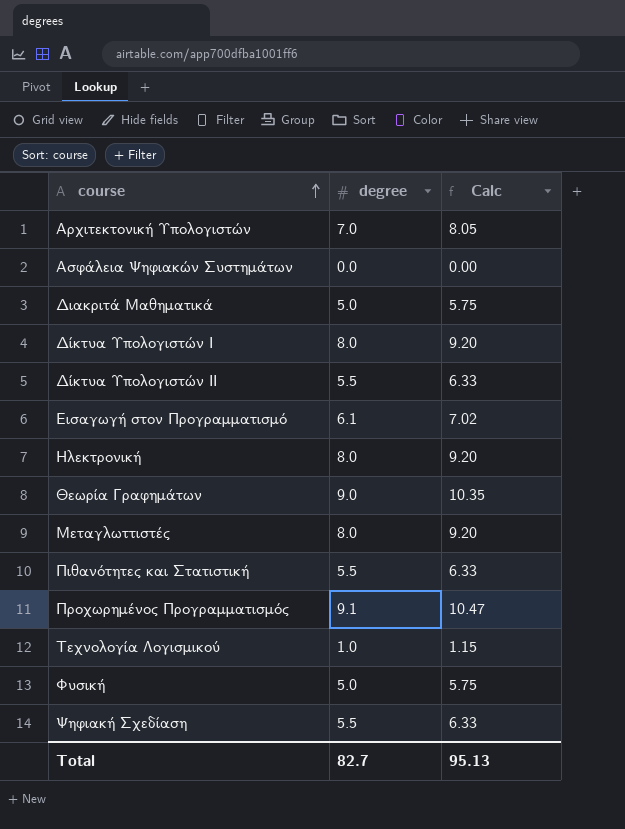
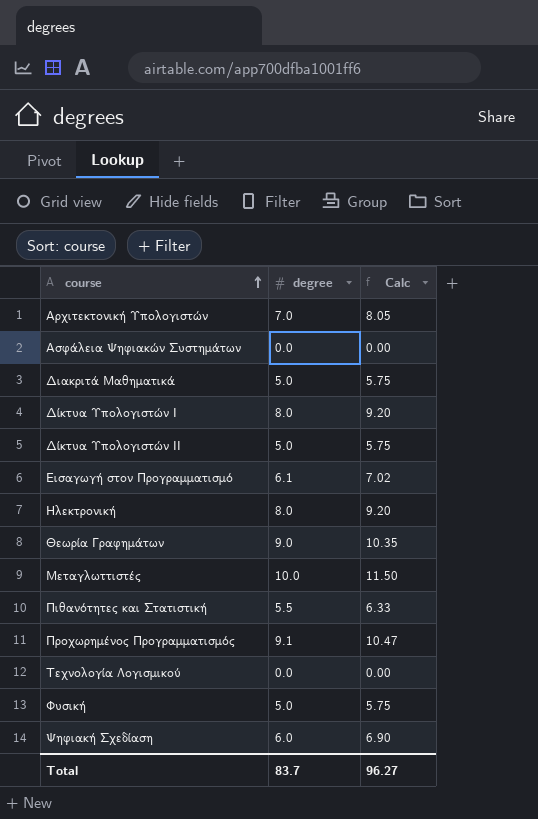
Δίκτυα Υπολογιστών ΙΙ | degree: 5.5 -> 5.0
Δίκτυα Υπολογιστών ΙΙ | Calc: 6.33 -> 5.75
Μεταγλωττιστές | degree: 8.0 -> 10.0
Μεταγλωττιστές | Calc: 9.20 -> 11.50
Τεχνολογία Λογισμικού | degree: 1.0 -> 0.0
Τεχνολογία Λογισμικού | Calc: 1.15 -> 0.00
Ψηφιακή Σχεδίαση | degree: 5.5 -> 6.0
Ψηφιακή Σχεδίαση | Calc: 6.33 -> 6.90
Total | degree: 82.7 -> 83.7
Total | Calc: 95.13 -> 96.27

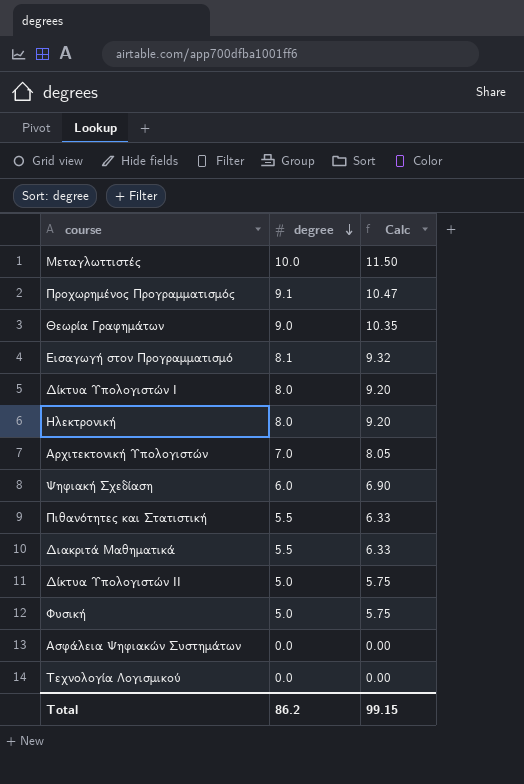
row order: course ascending -> degree descending
Εισαγωγή στον Προγραμματισμό | degree: 6.1 -> 8.1
Εισαγωγή στον Προγραμματισμό | Calc: 7.02 -> 9.32
Διακριτά Μαθηματικά | degree: 5.0 -> 5.5
Διακριτά Μαθηματικά | Calc: 5.75 -> 6.33
Total | degree: 83.7 -> 86.2
Total | Calc: 96.27 -> 99.15

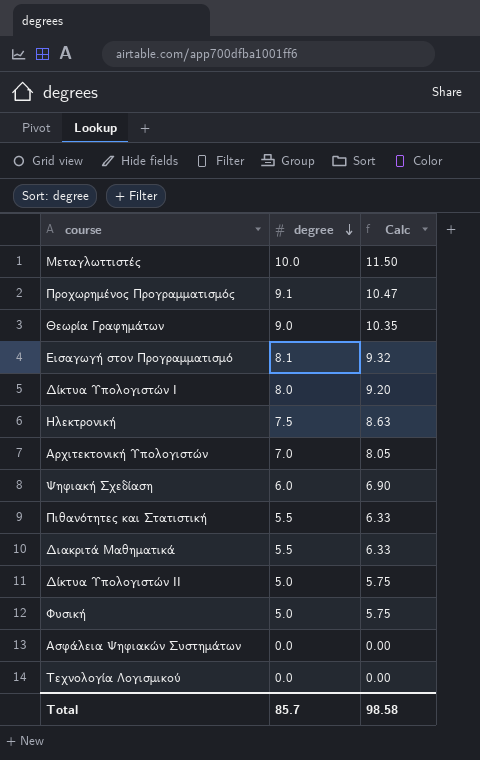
Ηλεκτρονική | degree: 8.0 -> 7.5
Ηλεκτρονική | Calc: 9.20 -> 8.63
Total | degree: 86.2 -> 85.7
Total | Calc: 99.15 -> 98.58

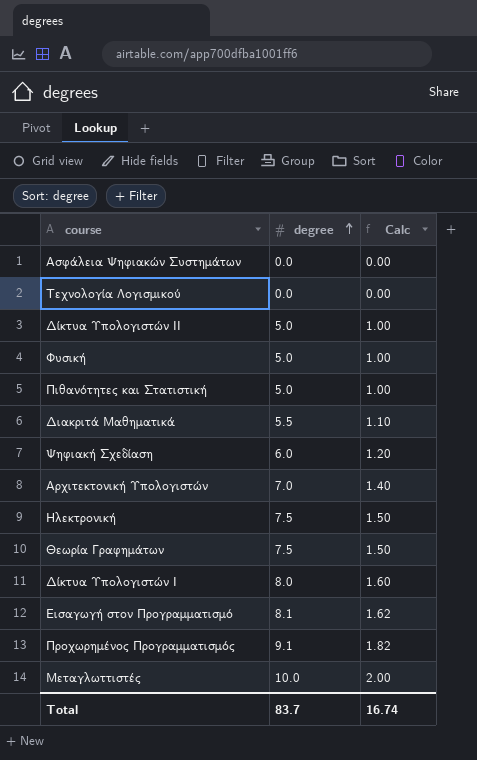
row order: degree descending -> degree ascending
column Calc | formula: [degree] * 1.15 -> [degree] * 0.2
Πιθανότητες και Στατιστική | degree: 5.5 -> 5.0
Θεωρία Γραφημάτων | degree: 9.0 -> 7.5
Total | degree: 85.7 -> 83.7
Total | Calc: 98.58 -> 16.74

